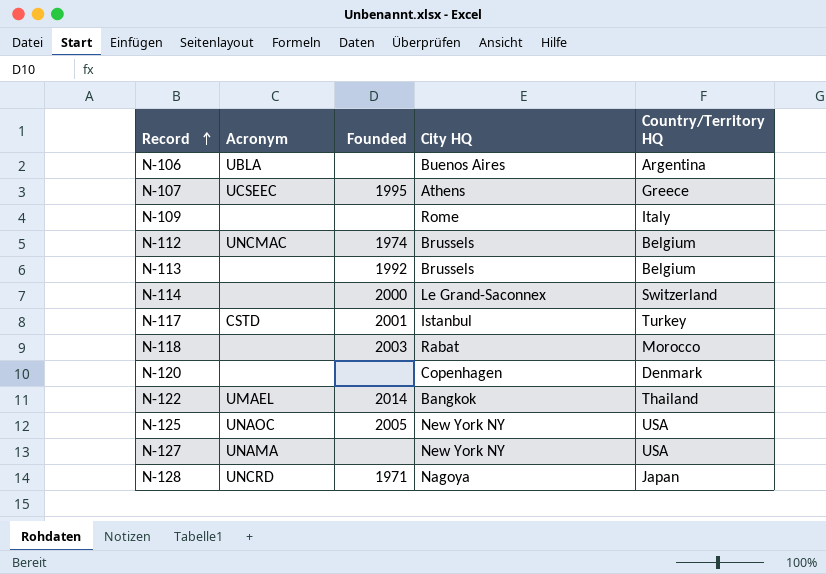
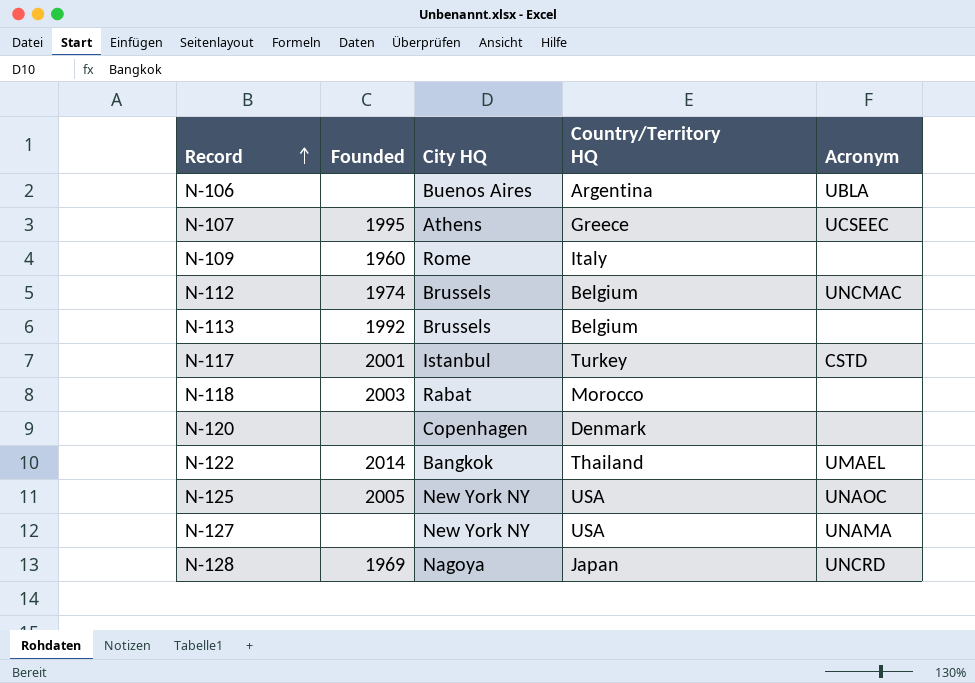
column Acronym | position: 2 -> 5
row N-114: none | 2000 | Le Grand-Saconnex | Switzerland -> none
N-109 | Founded: none -> 1960
N-128 | Founded: 1971 -> 1969

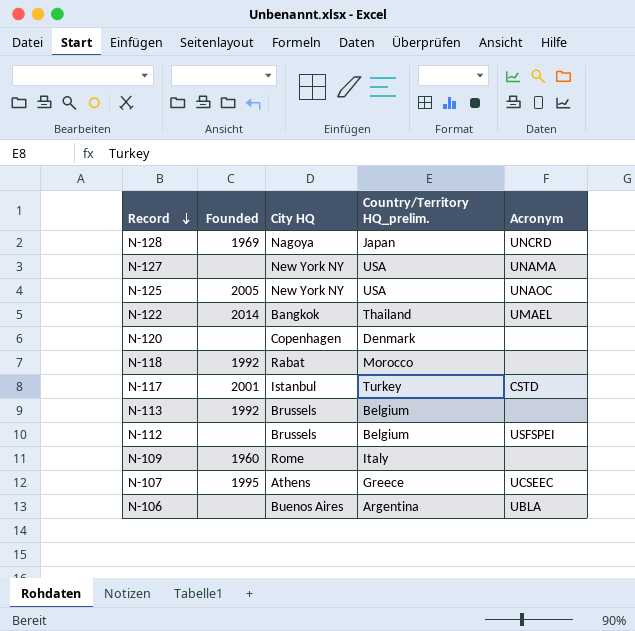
row order: Record ascending -> Record descending
column name: Country/Territory HQ -> Country/Territory HQ_prelim.
N-118 | Founded: 2003 -> 1992
N-112 | Founded: 1974 -> none
N-112 | Acronym: UNCMAC -> USFSPEI

